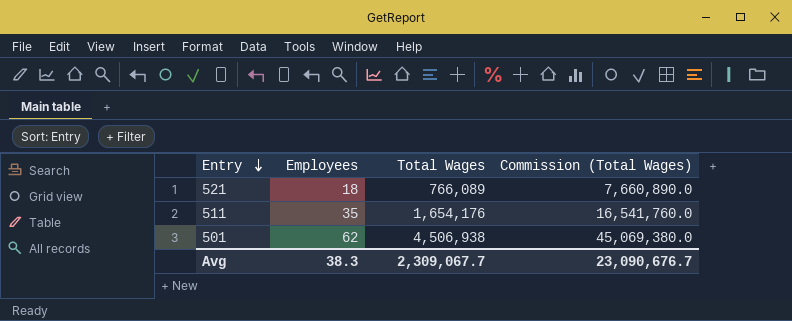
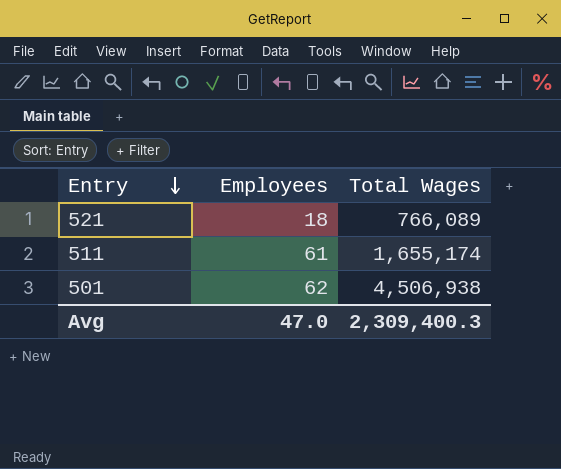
column Commission (Total Wages) | formula: [Total Wages] * 10 -> none
511 | Employees: 35 -> 61
511 | Total Wages: 1,654,176 -> 1,655,174
Avg | Employees: 38.3 -> 47.0
Avg | Total Wages: 2,309,067.7 -> 2,309,400.3

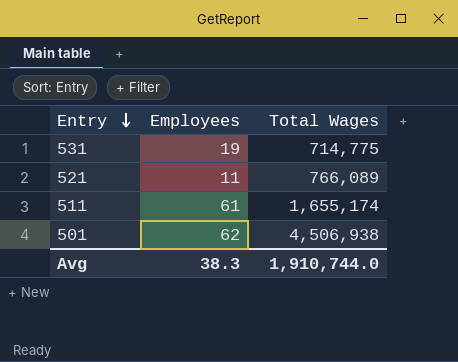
row 531: none -> 19 | 714,775
521 | Employees: 18 -> 11
Avg | Employees: 47.0 -> 38.3
Avg | Total Wages: 2,309,400.3 -> 1,910,744.0

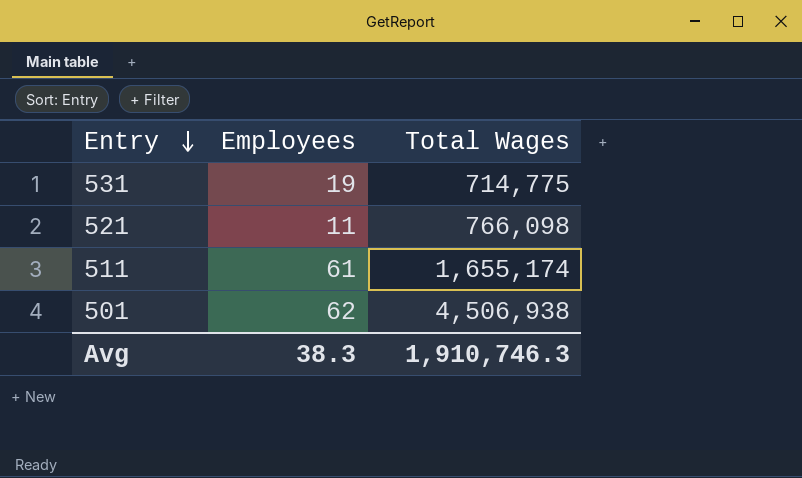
521 | Total Wages: 766,089 -> 766,098
Avg | Total Wages: 1,910,744.0 -> 1,910,746.3

